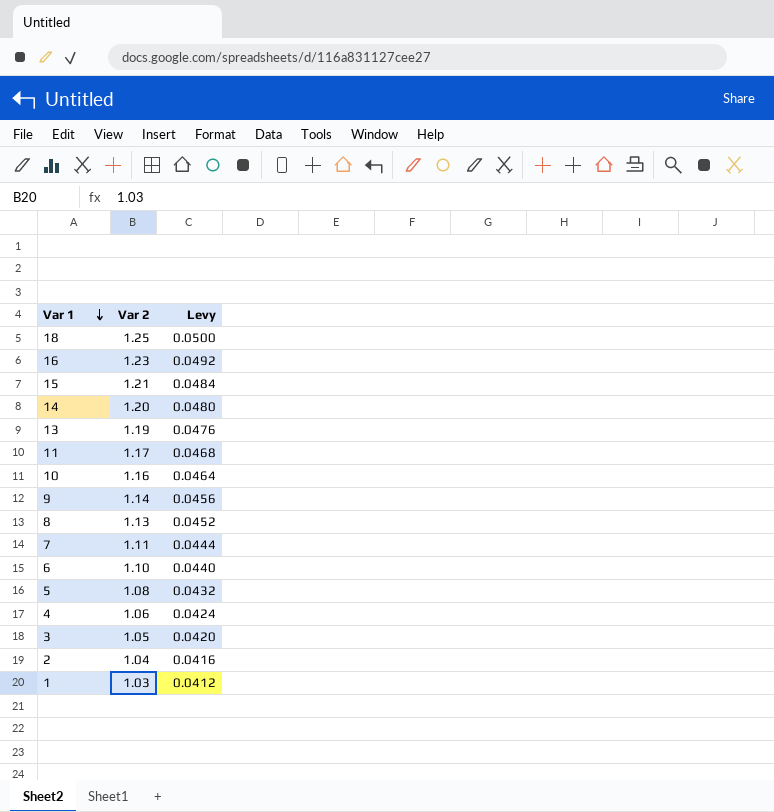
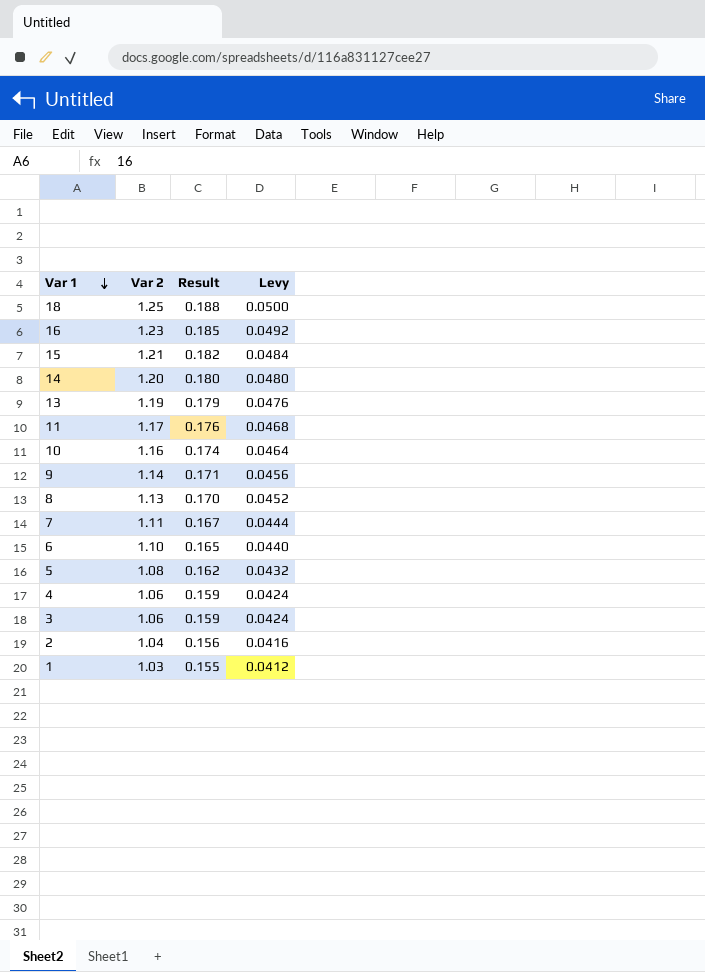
column Result | formula: none -> [Var 2] * 0.15
3 | Var 2: 1.05 -> 1.06
3 | Levy: 0.0420 -> 0.0424

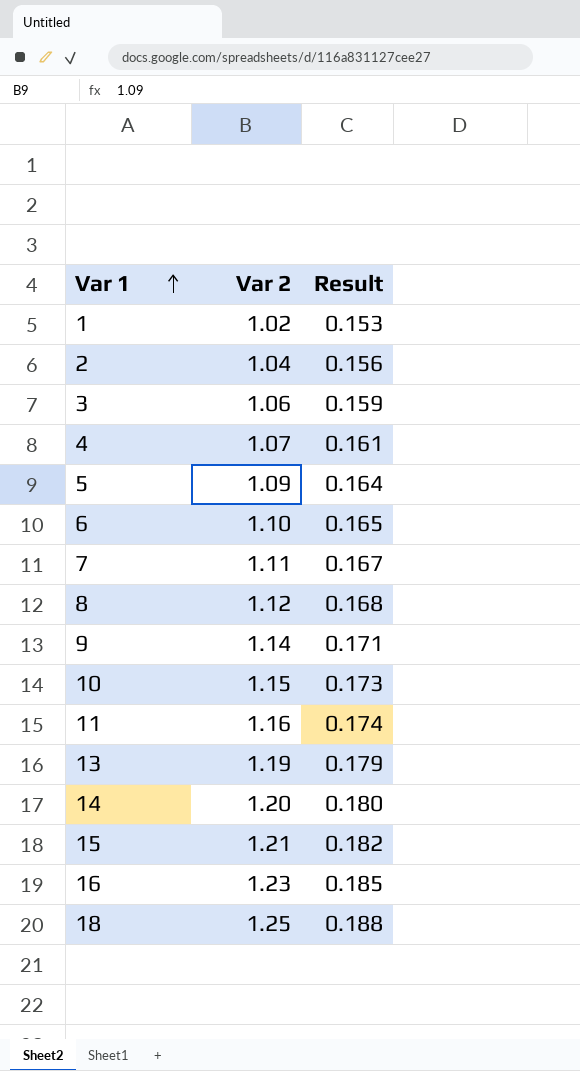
row order: Var 1 descending -> Var 1 ascending
column Levy | formula: [Var 2] * 0.04 -> none
1 | Var 2: 1.03 -> 1.02
1 | Result: 0.155 -> 0.153
4 | Var 2: 1.06 -> 1.07
4 | Result: 0.159 -> 0.161
5 | Var 2: 1.08 -> 1.09
5 | Result: 0.162 -> 0.164
8 | Var 2: 1.13 -> 1.12
8 | Result: 0.170 -> 0.168
10 | Var 2: 1.16 -> 1.15
10 | Result: 0.174 -> 0.173
11 | Var 2: 1.17 -> 1.16
11 | Result: 0.176 -> 0.174

